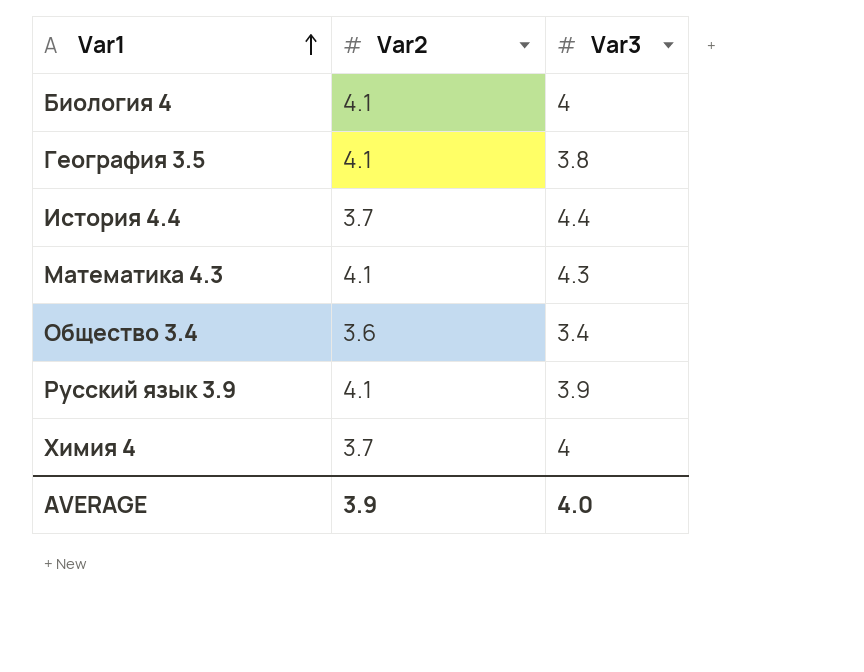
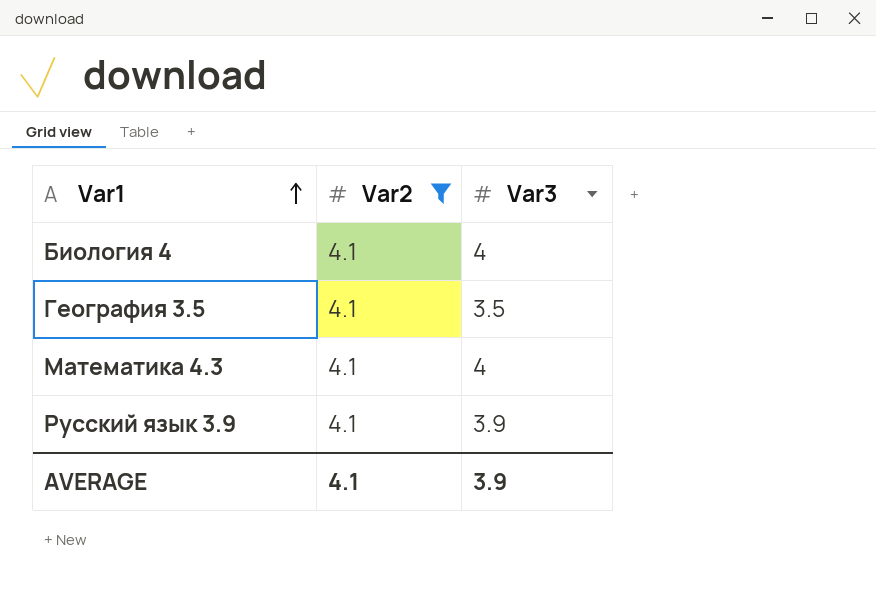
filter: none -> Var2 = 4.1
География 3.5 | Var3: 3.8 -> 3.5
Математика 4.3 | Var3: 4.3 -> 4
AVERAGE | Var2: 3.9 -> 4.1
AVERAGE | Var3: 4.0 -> 3.9

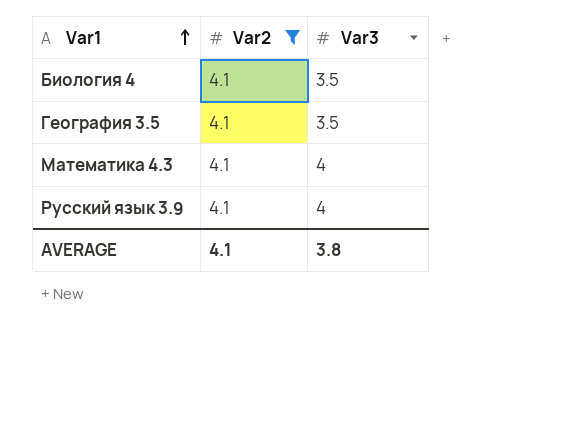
Биология 4 | Var3: 4 -> 3.5
Русский язык 3.9 | Var3: 3.9 -> 4
AVERAGE | Var3: 3.9 -> 3.8

